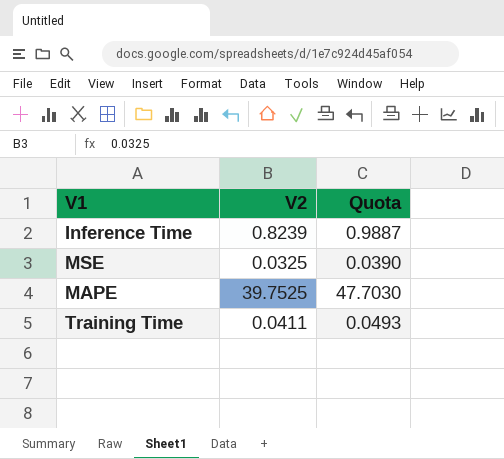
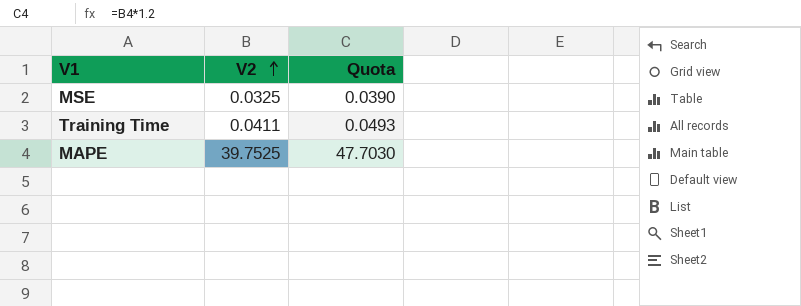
row order: none -> V2 ascending
row Inference Time: 0.8239 | 0.9887 -> none

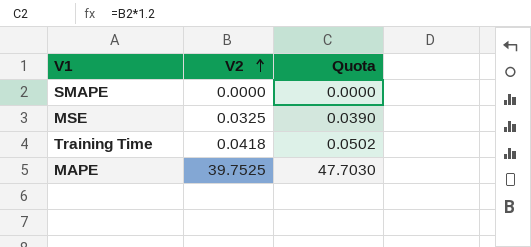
row SMAPE: none -> 0.0000 | 0.0000
Training Time | V2: 0.0411 -> 0.0418
Training Time | Quota: 0.0493 -> 0.0502

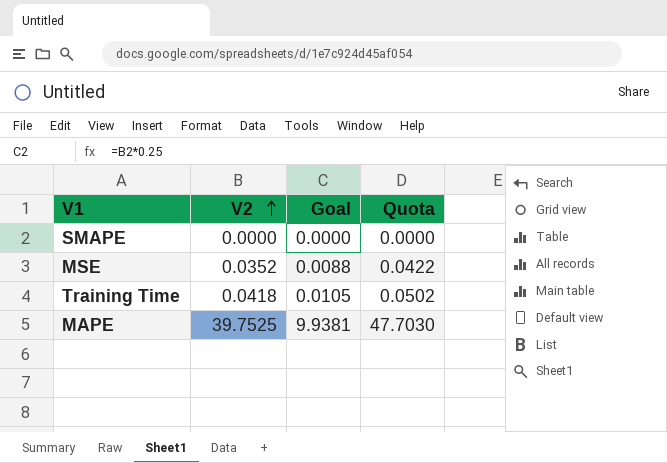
column Goal | formula: none -> [V2] * 0.25
MSE | V2: 0.0325 -> 0.0352
MSE | Quota: 0.0390 -> 0.0422

